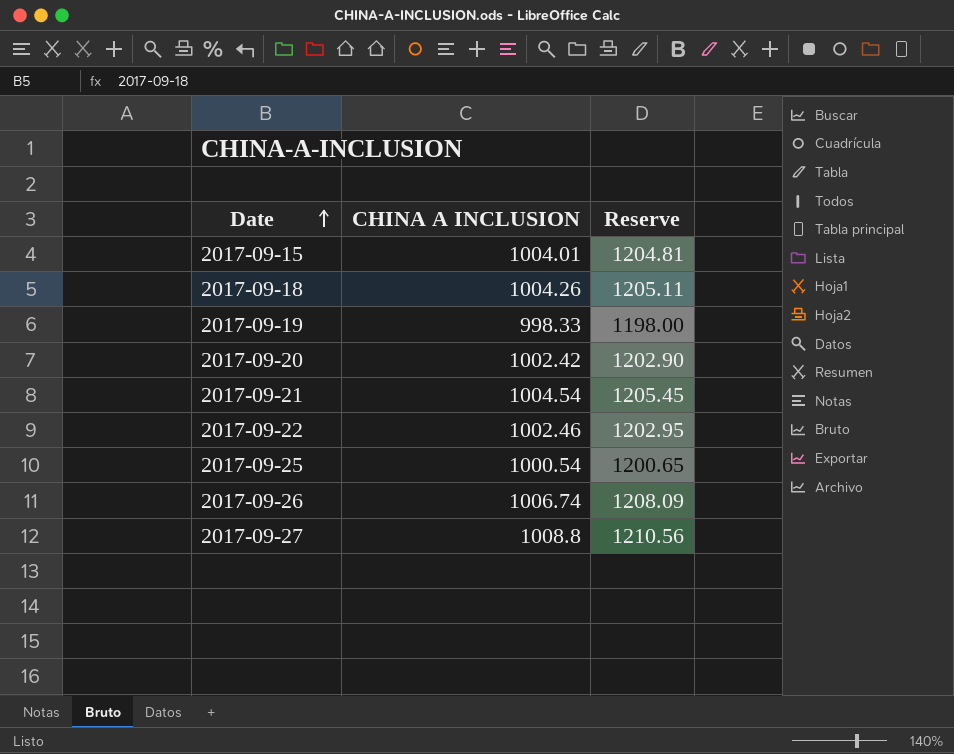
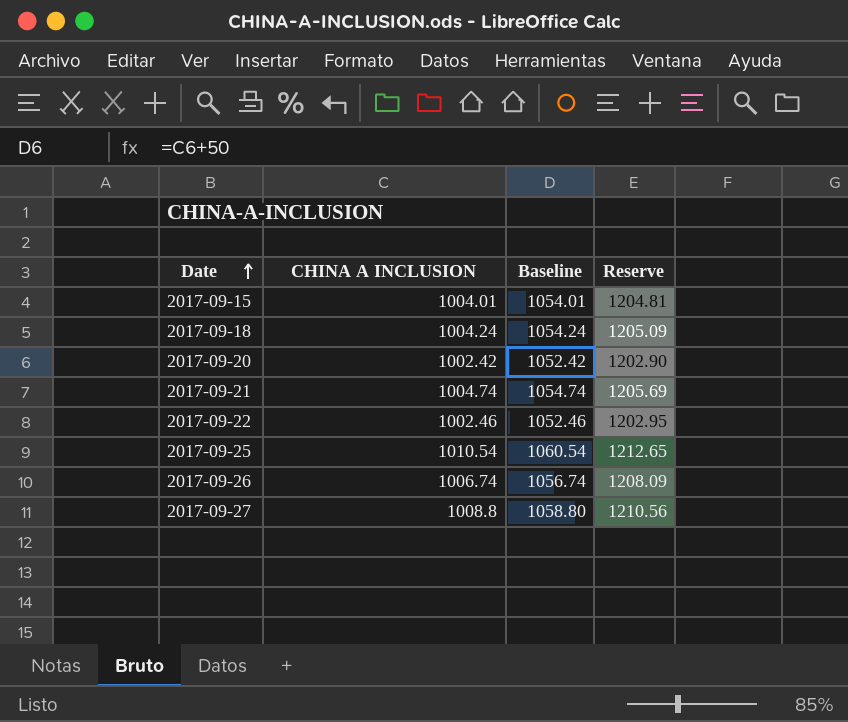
column Baseline | formula: none -> [CHINA A INCLUSION] + 50
row 2017-09-19: 998.33 | 1198.00 -> none
2017-09-18 | CHINA A INCLUSION: 1004.26 -> 1004.24
2017-09-18 | Reserve: 1205.11 -> 1205.09
2017-09-21 | CHINA A INCLUSION: 1004.54 -> 1004.74
2017-09-21 | Reserve: 1205.45 -> 1205.69
2017-09-25 | CHINA A INCLUSION: 1000.54 -> 1010.54
2017-09-25 | Reserve: 1200.65 -> 1212.65

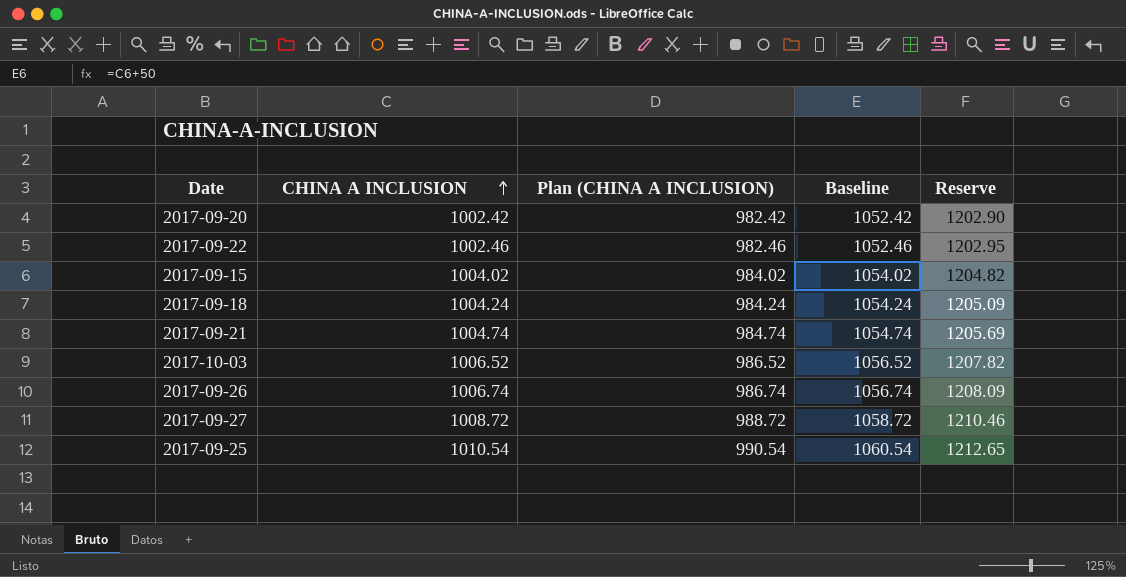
row order: Date ascending -> CHINA A INCLUSION ascending
column Plan (CHINA A INCLUSION) | formula: none -> [CHINA A INCLUSION] - 20
2017-09-15 | CHINA A INCLUSION: 1004.01 -> 1004.02
2017-09-15 | Baseline: 1054.01 -> 1054.02
2017-09-15 | Reserve: 1204.81 -> 1204.82
row 2017-10-03: none -> 1006.52 | 986.52 | 1056.52 | 1207.82
2017-09-27 | CHINA A INCLUSION: 1008.8 -> 1008.72
2017-09-27 | Baseline: 1058.80 -> 1058.72
2017-09-27 | Reserve: 1210.56 -> 1210.46

